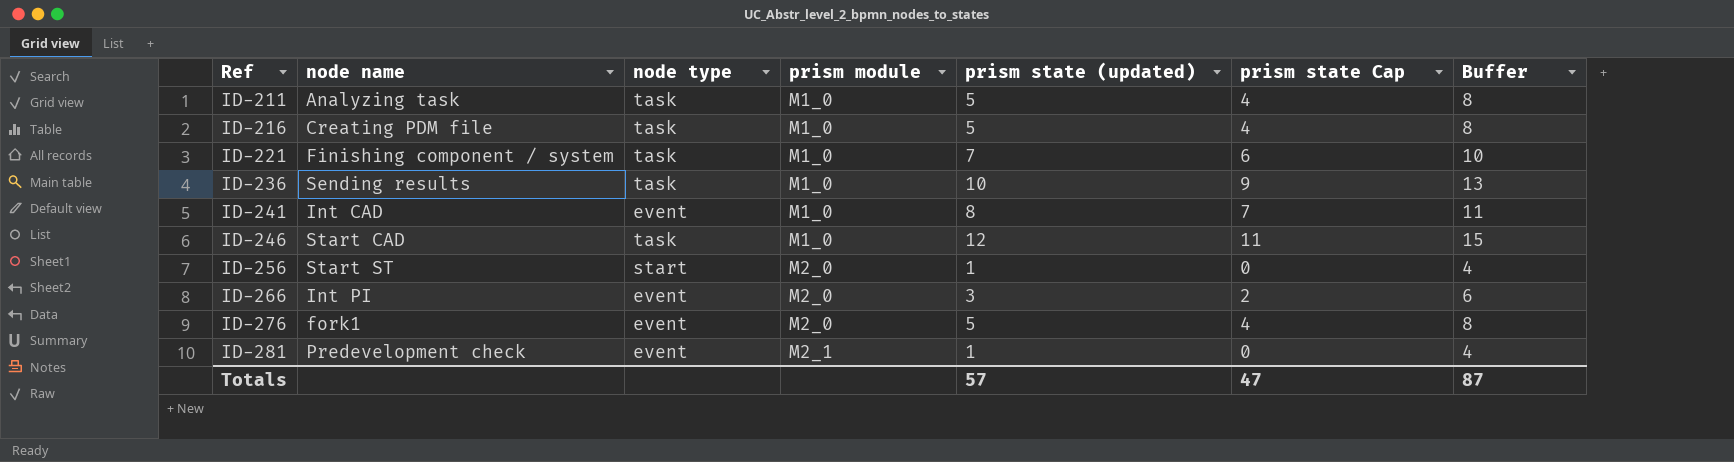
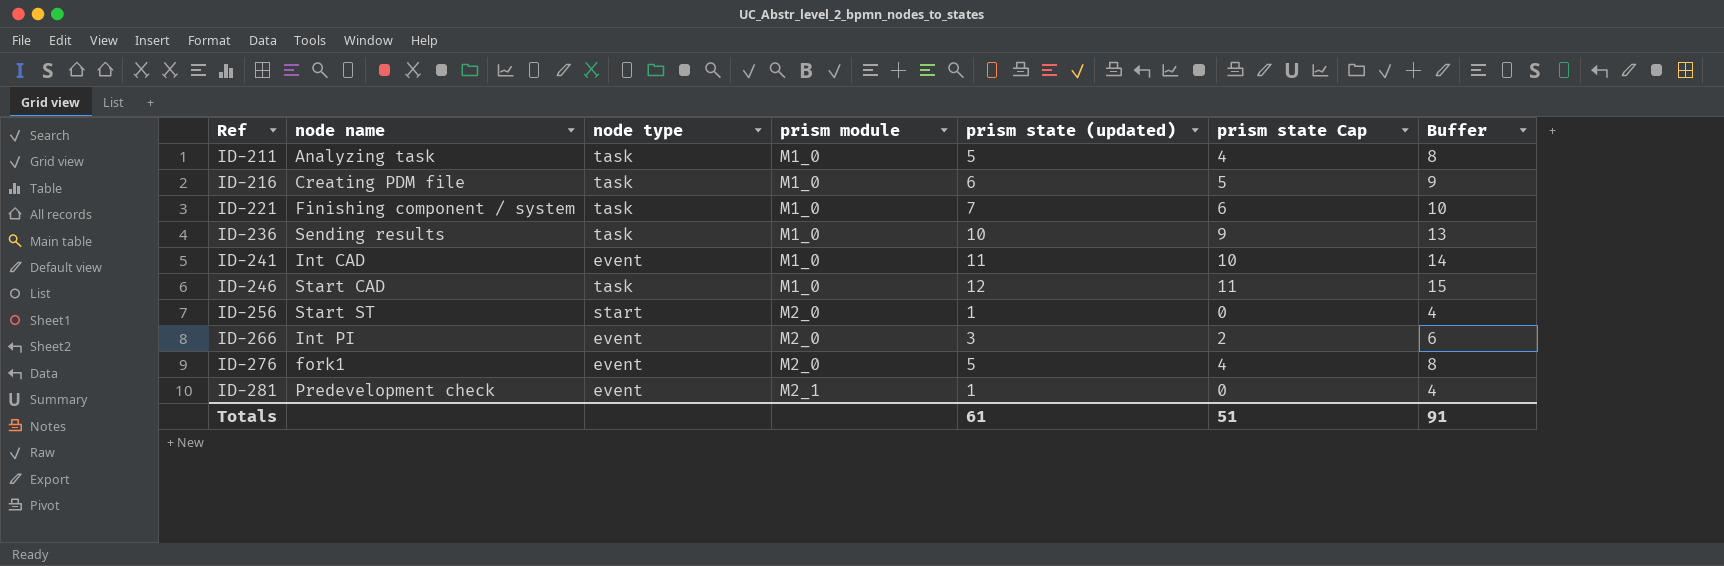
ID-216 | prism state (updated): 5 -> 6
ID-216 | prism state Cap: 4 -> 5
ID-216 | Buffer: 8 -> 9
ID-241 | prism state (updated): 8 -> 11
ID-241 | prism state Cap: 7 -> 10
ID-241 | Buffer: 11 -> 14
Totals | prism state (updated): 57 -> 61
Totals | prism state Cap: 47 -> 51
Totals | Buffer: 87 -> 91

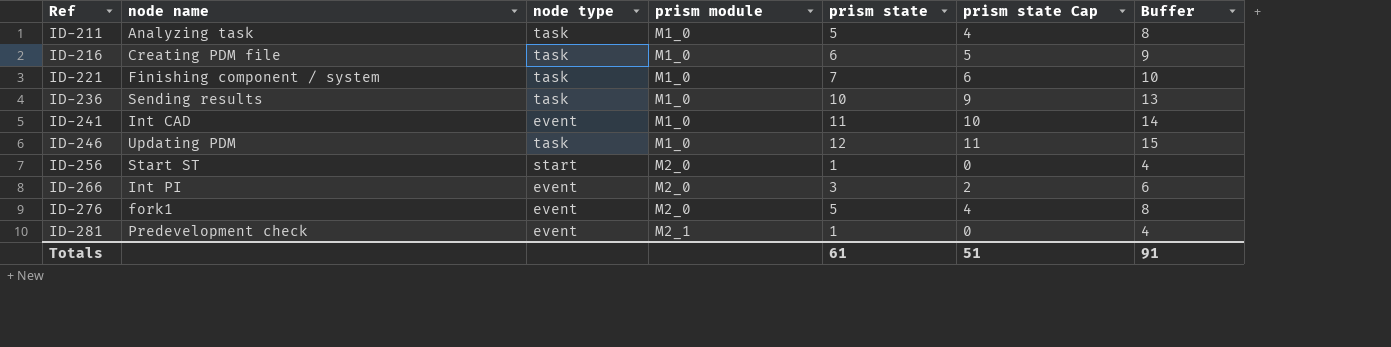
column name: prism state (updated) -> prism state
ID-246 | node name: Start CAD -> Updating PDM

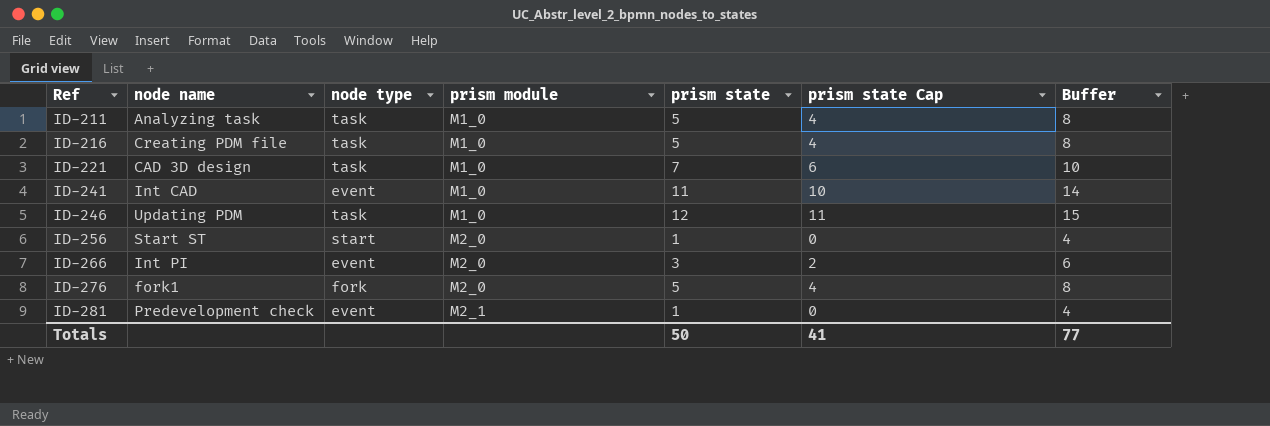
row ID-236: Sending results | task | M1_0 | 10 | 9 | 13 -> none
ID-216 | prism state: 6 -> 5
ID-216 | prism state Cap: 5 -> 4
ID-216 | Buffer: 9 -> 8
ID-221 | node name: Finishing component / system -> CAD 3D design
ID-276 | node type: event -> fork
Totals | prism state: 61 -> 50
Totals | prism state Cap: 51 -> 41
Totals | Buffer: 91 -> 77

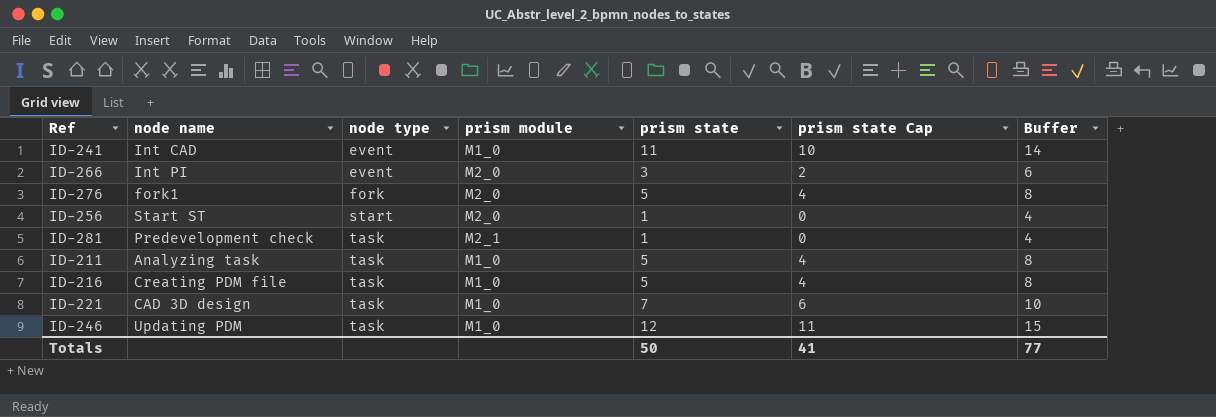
row order: Ref ascending -> node type ascending
ID-281 | node type: event -> task

